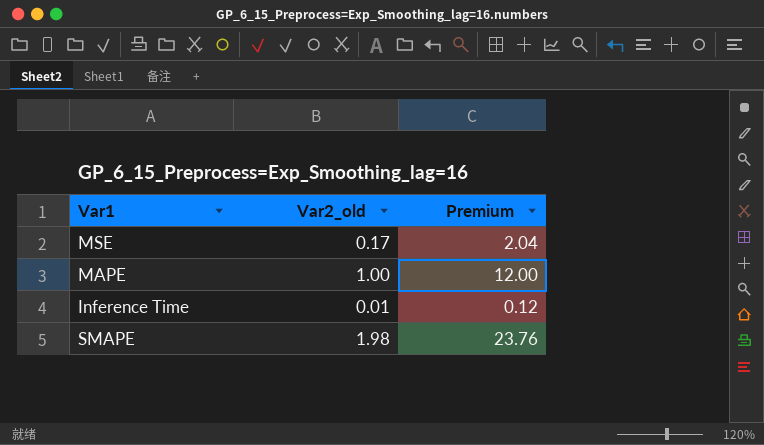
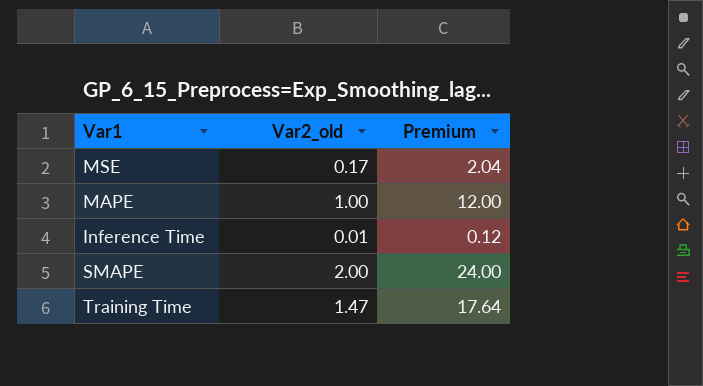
SMAPE | Var2_old: 1.98 -> 2.00
SMAPE | Premium: 23.76 -> 24.00
row Training Time: none -> 1.47 | 17.64

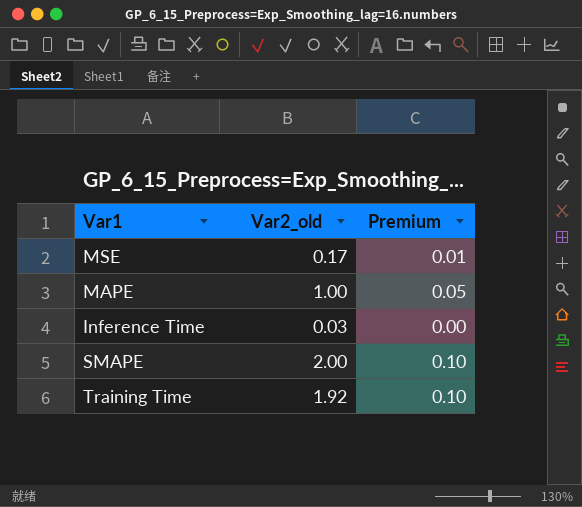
column Premium | formula: [Var2_old] * 12 -> [Var2_old] * 0.05
Inference Time | Var2_old: 0.01 -> 0.03
Training Time | Var2_old: 1.47 -> 1.92

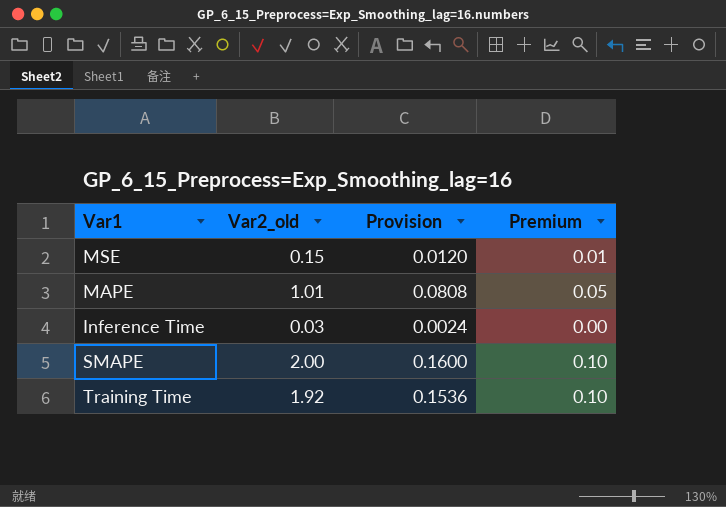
column Provision | formula: none -> [Var2_old] * 0.08
MSE | Var2_old: 0.17 -> 0.15
MAPE | Var2_old: 1.00 -> 1.01

